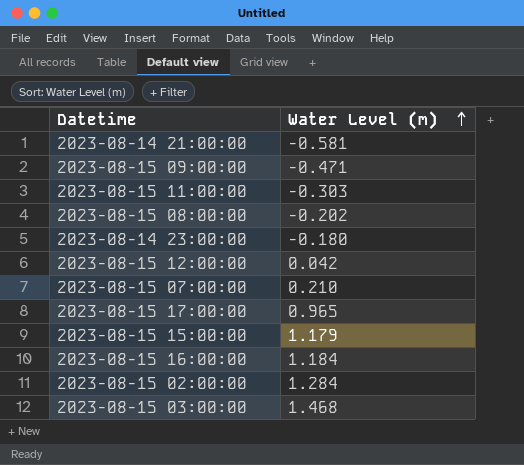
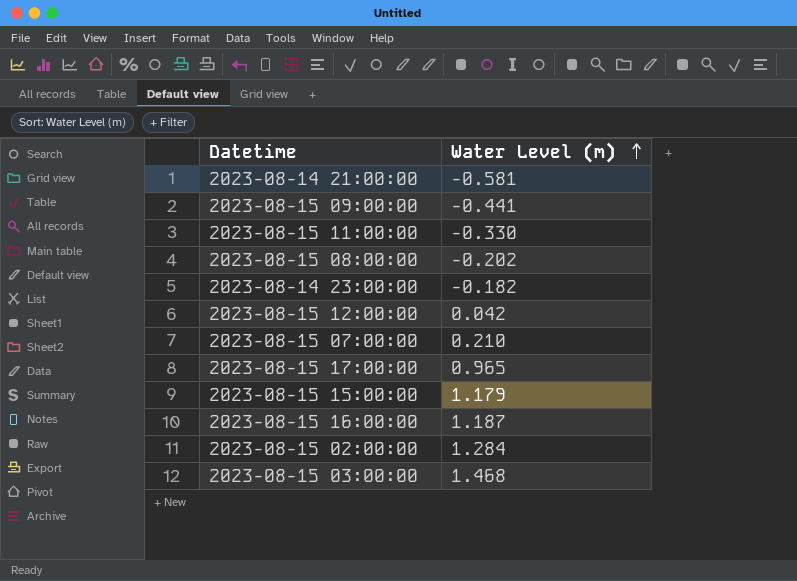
2023-08-15 09:00:00 | Water Level (m): -0.471 -> -0.441
2023-08-15 11:00:00 | Water Level (m): -0.303 -> -0.330
2023-08-14 23:00:00 | Water Level (m): -0.180 -> -0.182
2023-08-15 16:00:00 | Water Level (m): 1.184 -> 1.187

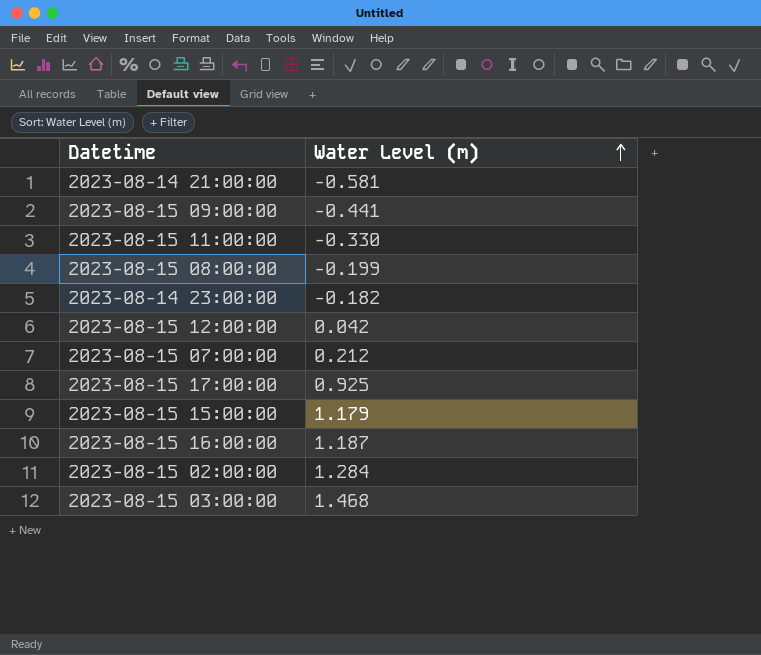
2023-08-15 08:00:00 | Water Level (m): -0.202 -> -0.199
2023-08-15 07:00:00 | Water Level (m): 0.210 -> 0.212
2023-08-15 17:00:00 | Water Level (m): 0.965 -> 0.925

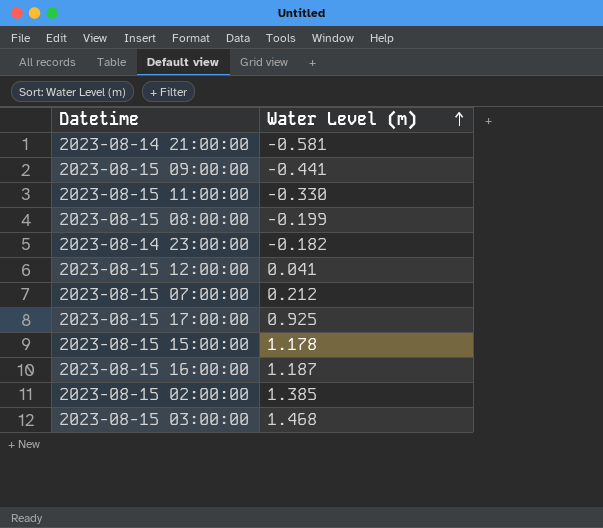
2023-08-15 12:00:00 | Water Level (m): 0.042 -> 0.041
2023-08-15 15:00:00 | Water Level (m): 1.179 -> 1.178
2023-08-15 02:00:00 | Water Level (m): 1.284 -> 1.385

